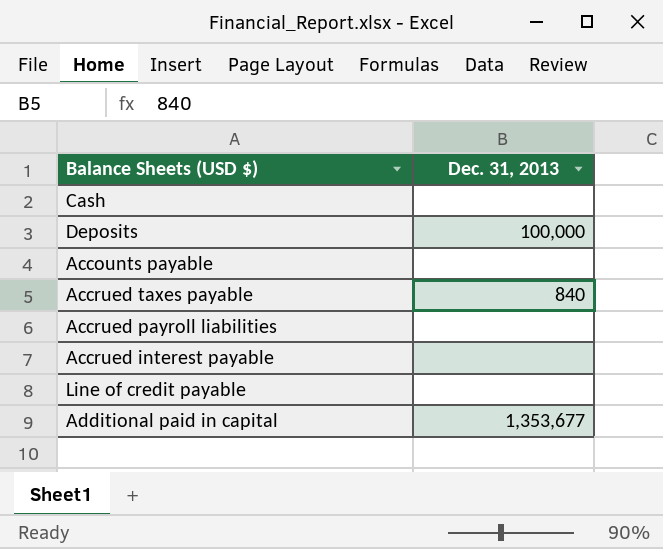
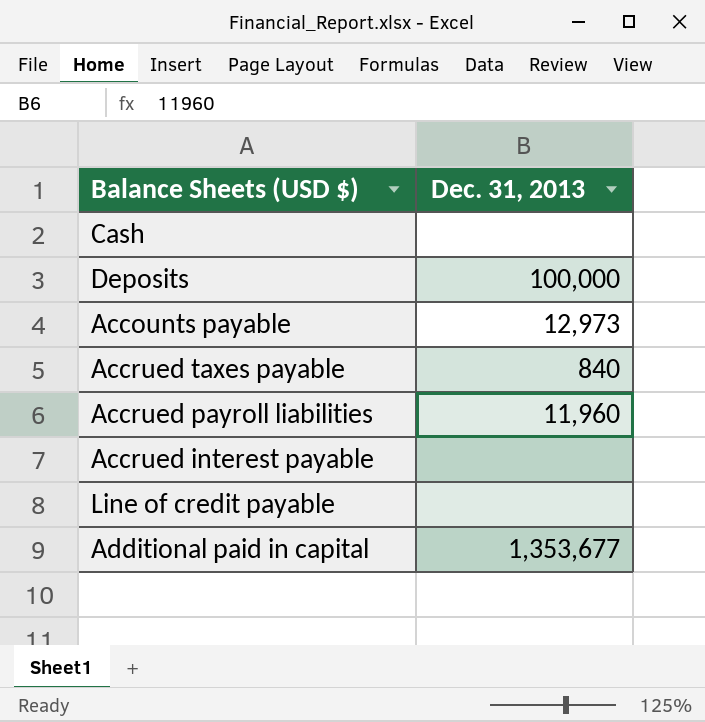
Accounts payable | Dec. 31, 2013: none -> 12,973
Accrued payroll liabilities | Dec. 31, 2013: none -> 11,960

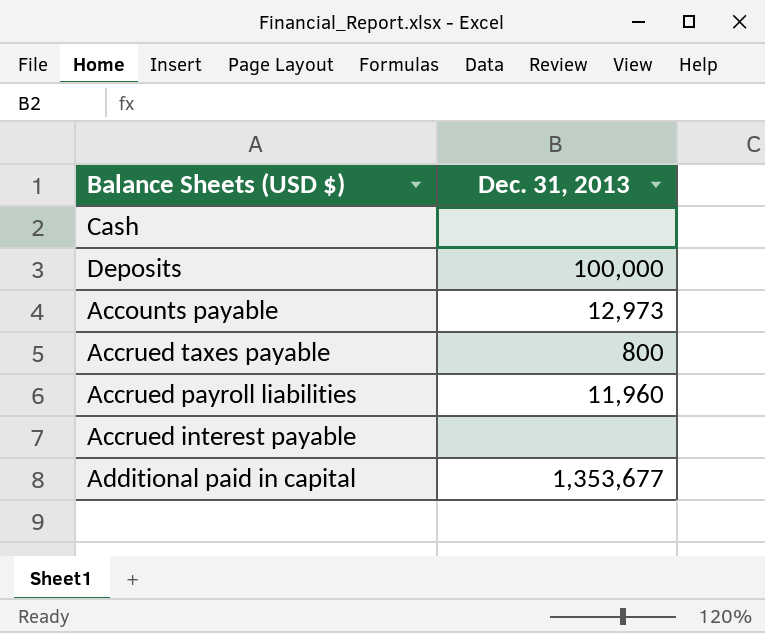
row Line of credit payable: none -> none
Accrued taxes payable | Dec. 31, 2013: 840 -> 800

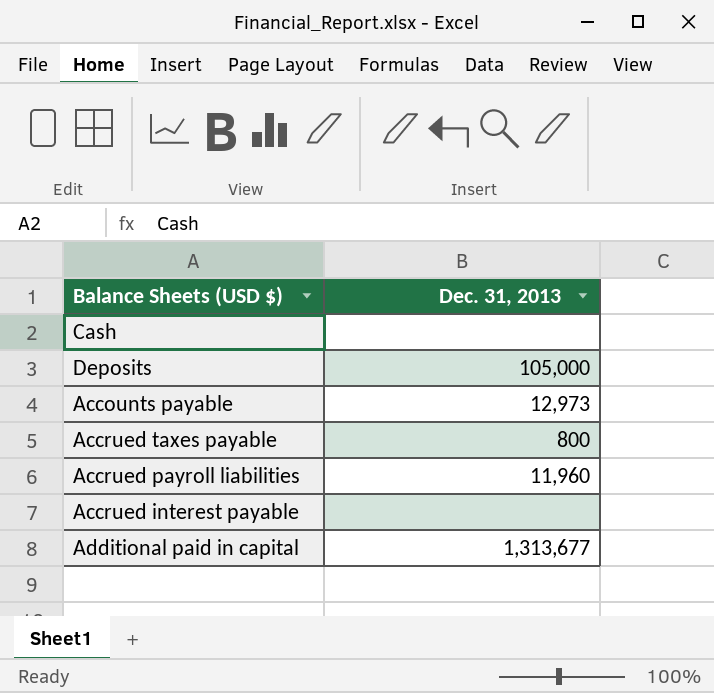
Deposits | Dec. 31, 2013: 100,000 -> 105,000
Additional paid in capital | Dec. 31, 2013: 1,353,677 -> 1,313,677

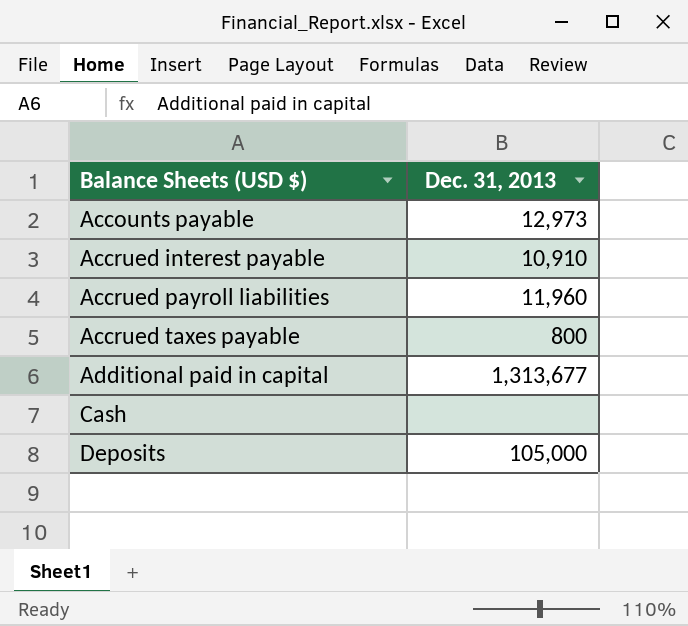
row order: none -> Balance Sheets (USD $) ascending
Accrued interest payable | Dec. 31, 2013: none -> 10,910

